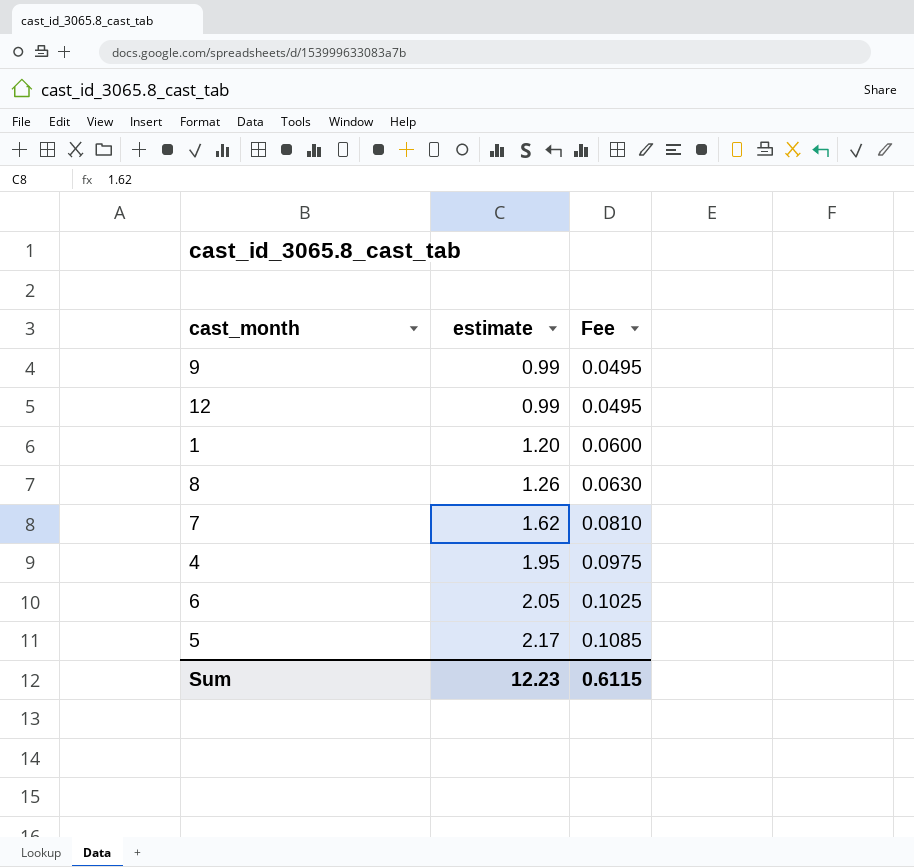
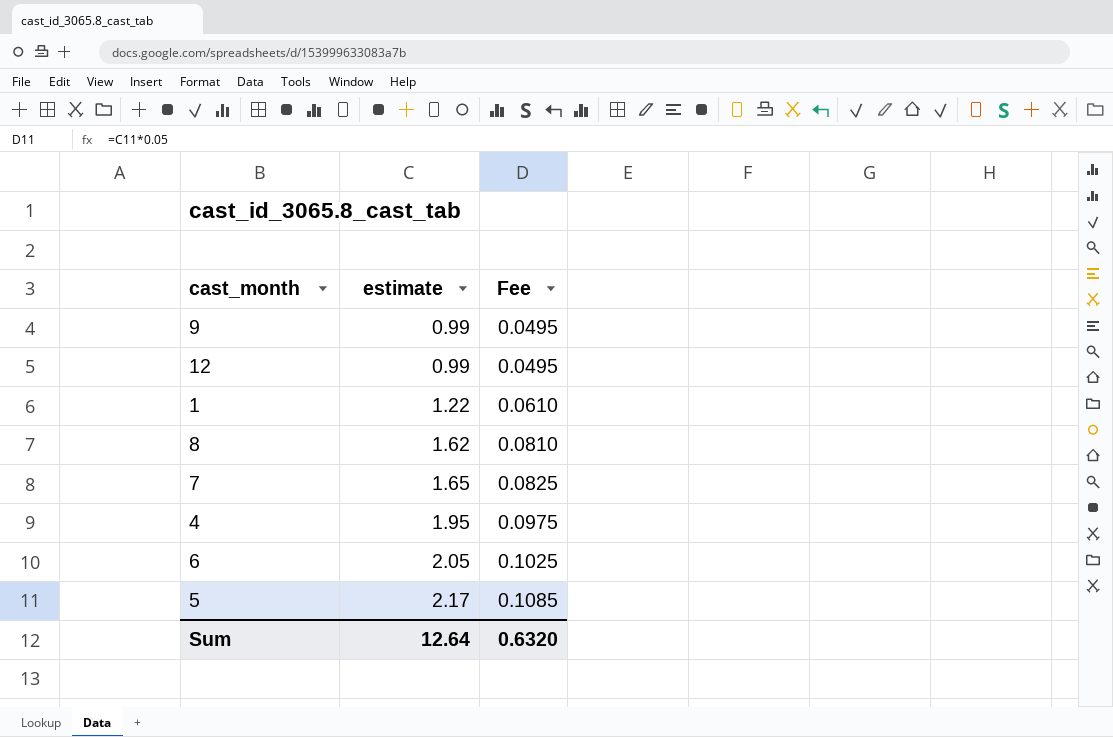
1 | estimate: 1.20 -> 1.22
1 | Fee: 0.0600 -> 0.0610
8 | estimate: 1.26 -> 1.62
8 | Fee: 0.0630 -> 0.0810
7 | estimate: 1.62 -> 1.65
7 | Fee: 0.0810 -> 0.0825
Sum | estimate: 12.23 -> 12.64
Sum | Fee: 0.6115 -> 0.6320

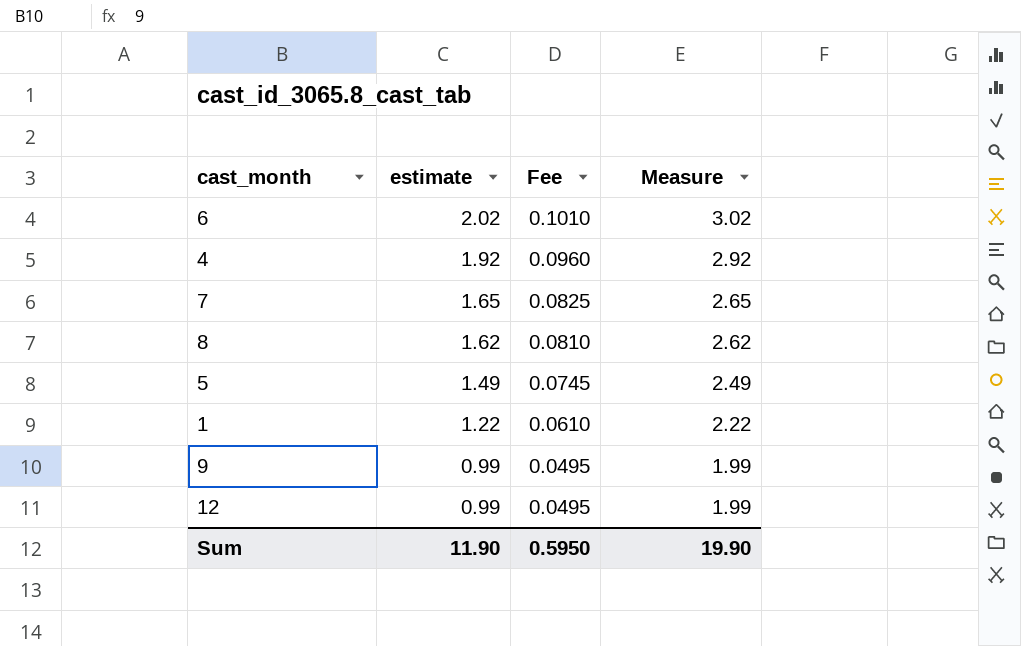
row order: estimate ascending -> estimate descending
column Measure | formula: none -> [estimate] + 1
6 | estimate: 2.05 -> 2.02
6 | Fee: 0.1025 -> 0.1010
4 | estimate: 1.95 -> 1.92
4 | Fee: 0.0975 -> 0.0960
5 | estimate: 2.17 -> 1.49
5 | Fee: 0.1085 -> 0.0745
Sum | estimate: 12.64 -> 11.90
Sum | Fee: 0.6320 -> 0.5950

